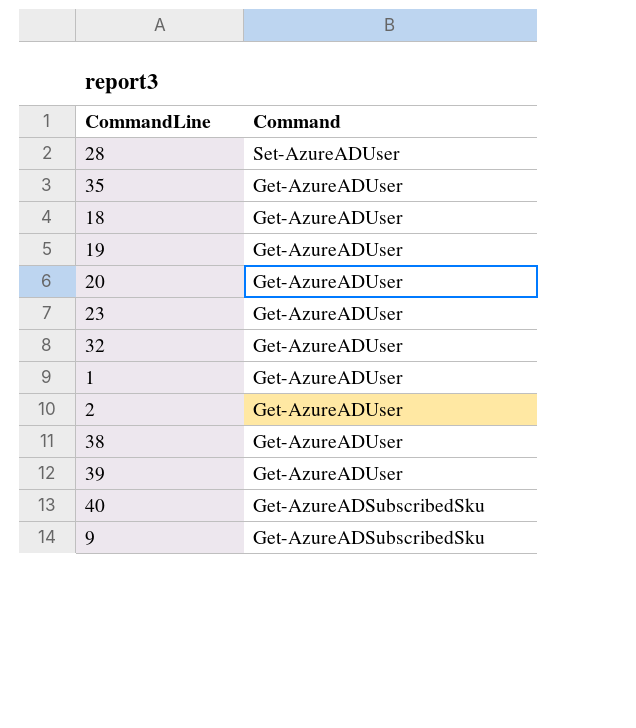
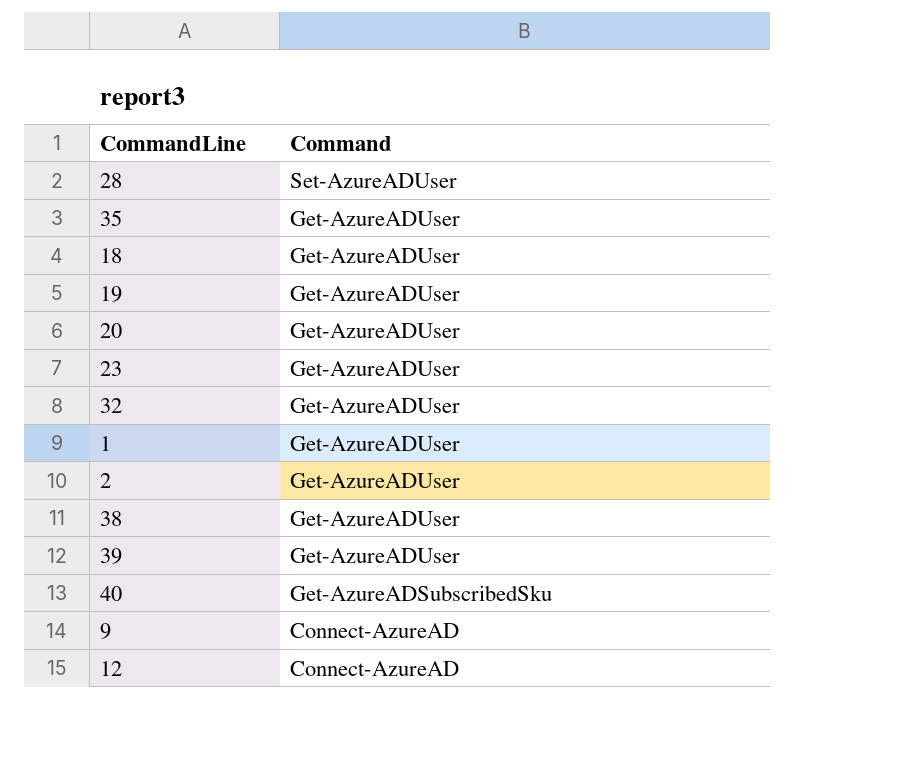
9 | Command: Get-AzureADSubscribedSku -> Connect-AzureAD
row 12: none -> Connect-AzureAD

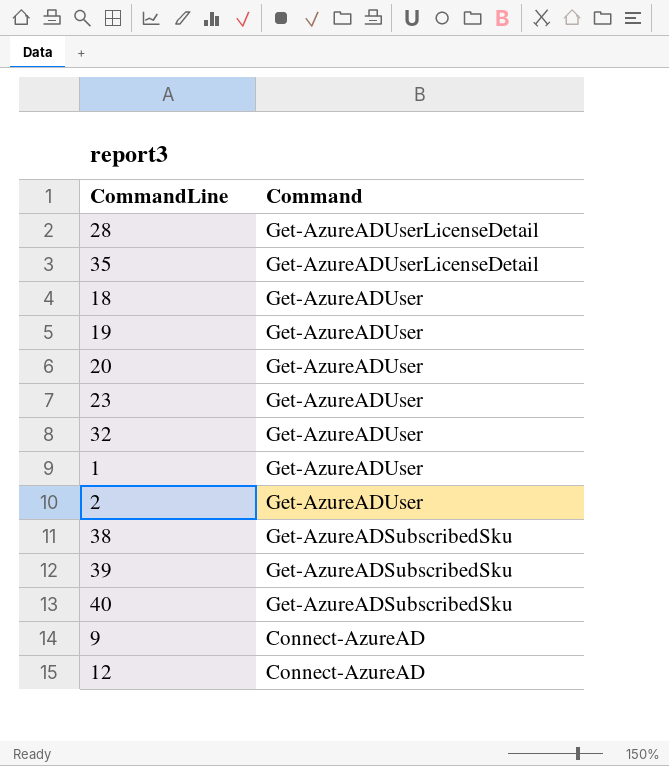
28 | Command: Set-AzureADUser -> Get-AzureADUserLicenseDetail
35 | Command: Get-AzureADUser -> Get-AzureADUserLicenseDetail
38 | Command: Get-AzureADUser -> Get-AzureADSubscribedSku
39 | Command: Get-AzureADUser -> Get-AzureADSubscribedSku

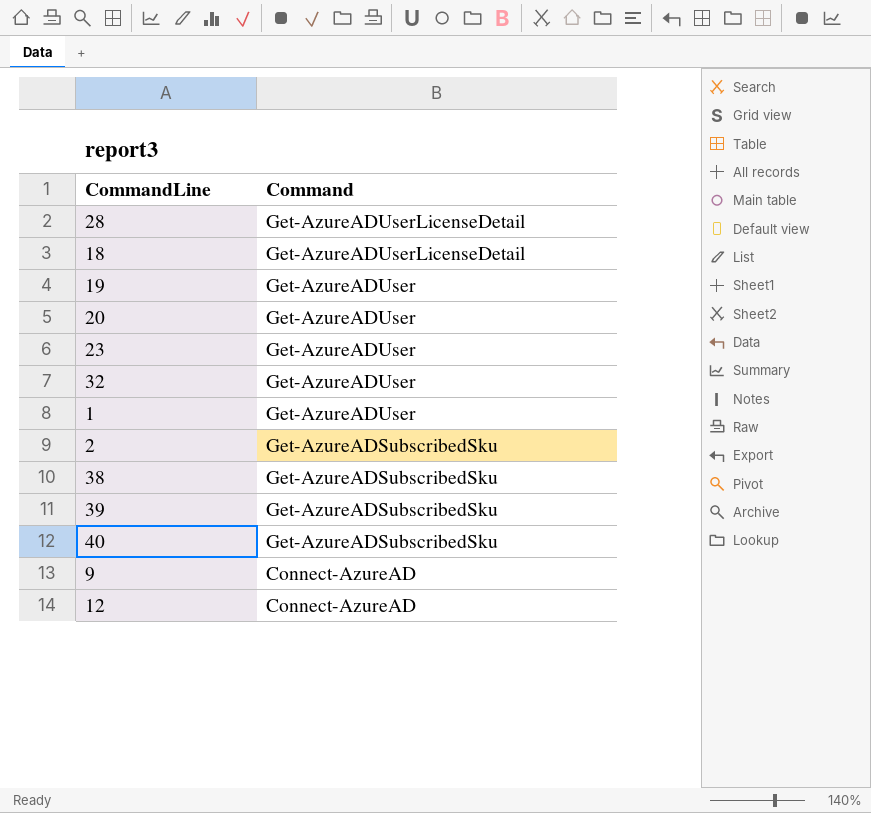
row 35: Get-AzureADUserLicenseDetail -> none
18 | Command: Get-AzureADUser -> Get-AzureADUserLicenseDetail
2 | Command: Get-AzureADUser -> Get-AzureADSubscribedSku

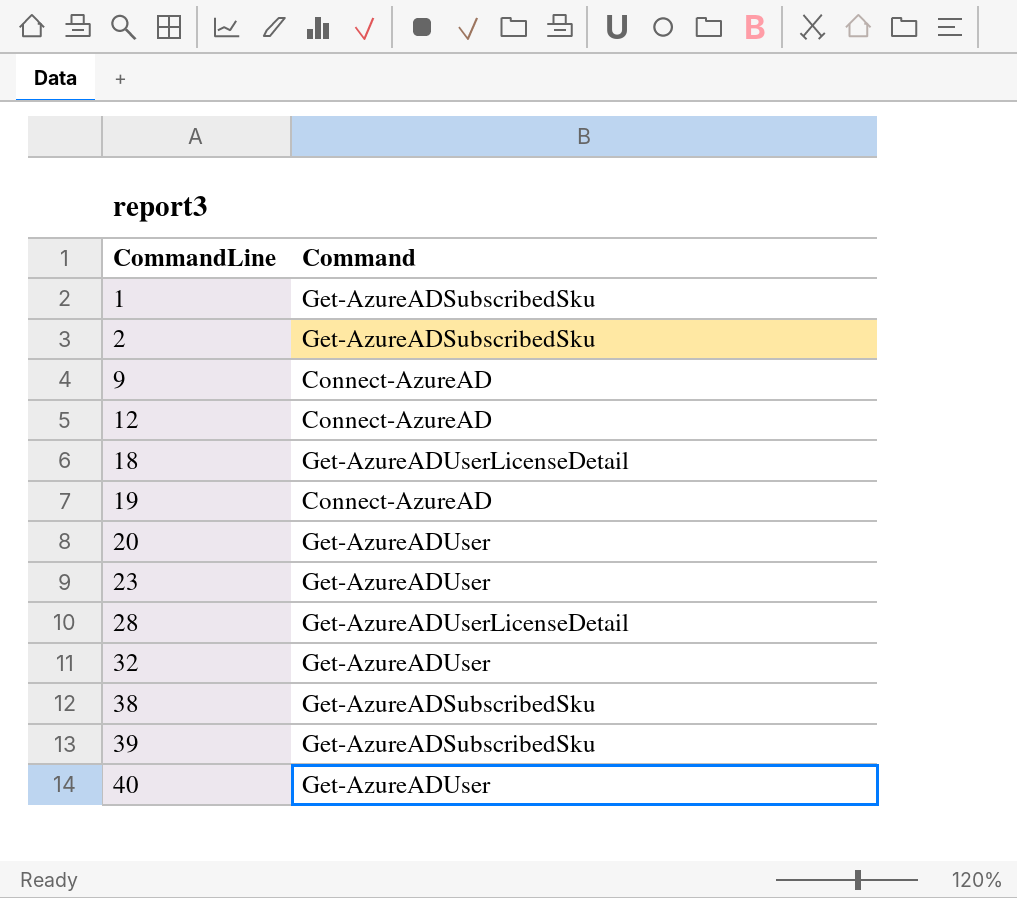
row order: Command descending -> CommandLine ascending
1 | Command: Get-AzureADUser -> Get-AzureADSubscribedSku
19 | Command: Get-AzureADUser -> Connect-AzureAD
40 | Command: Get-AzureADSubscribedSku -> Get-AzureADUser

